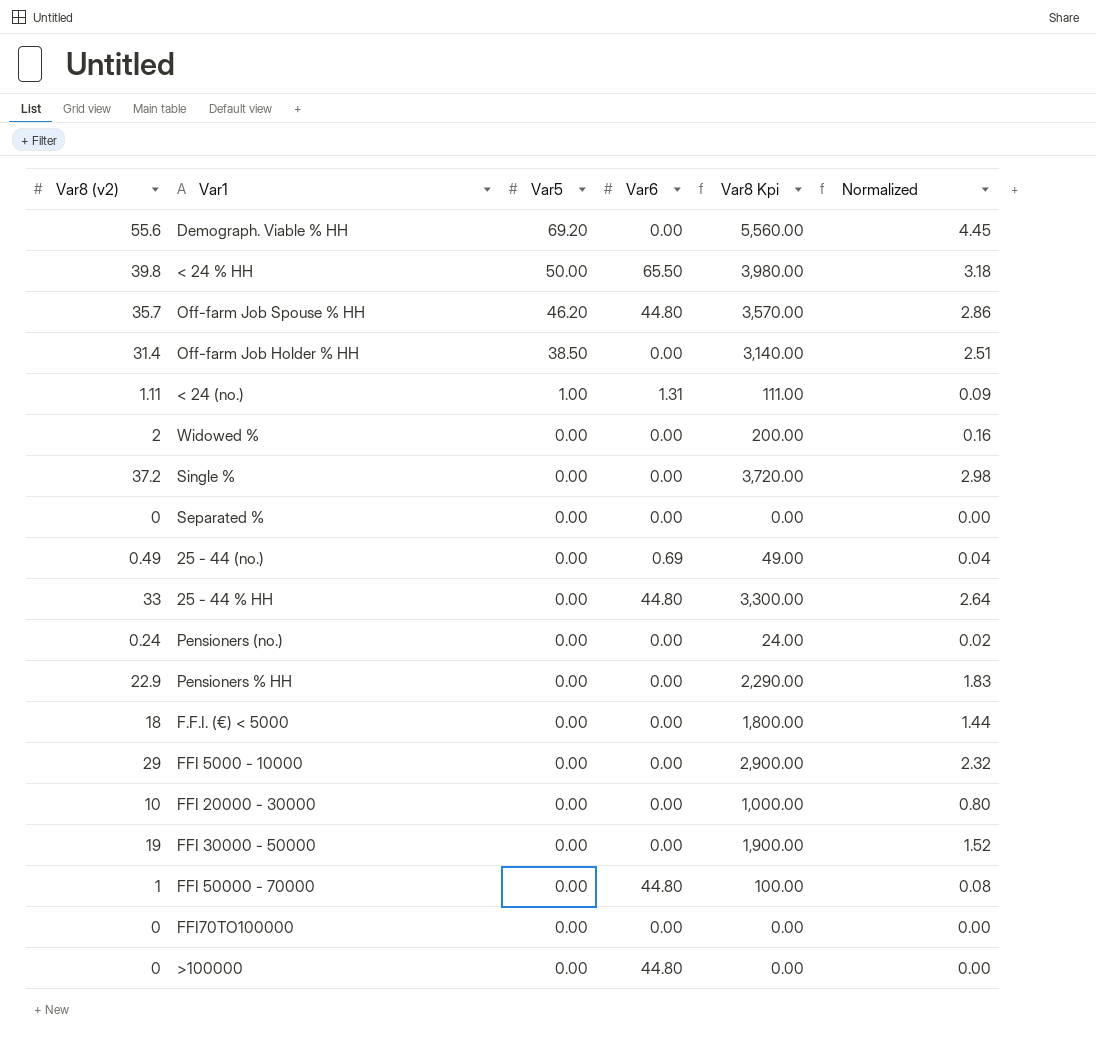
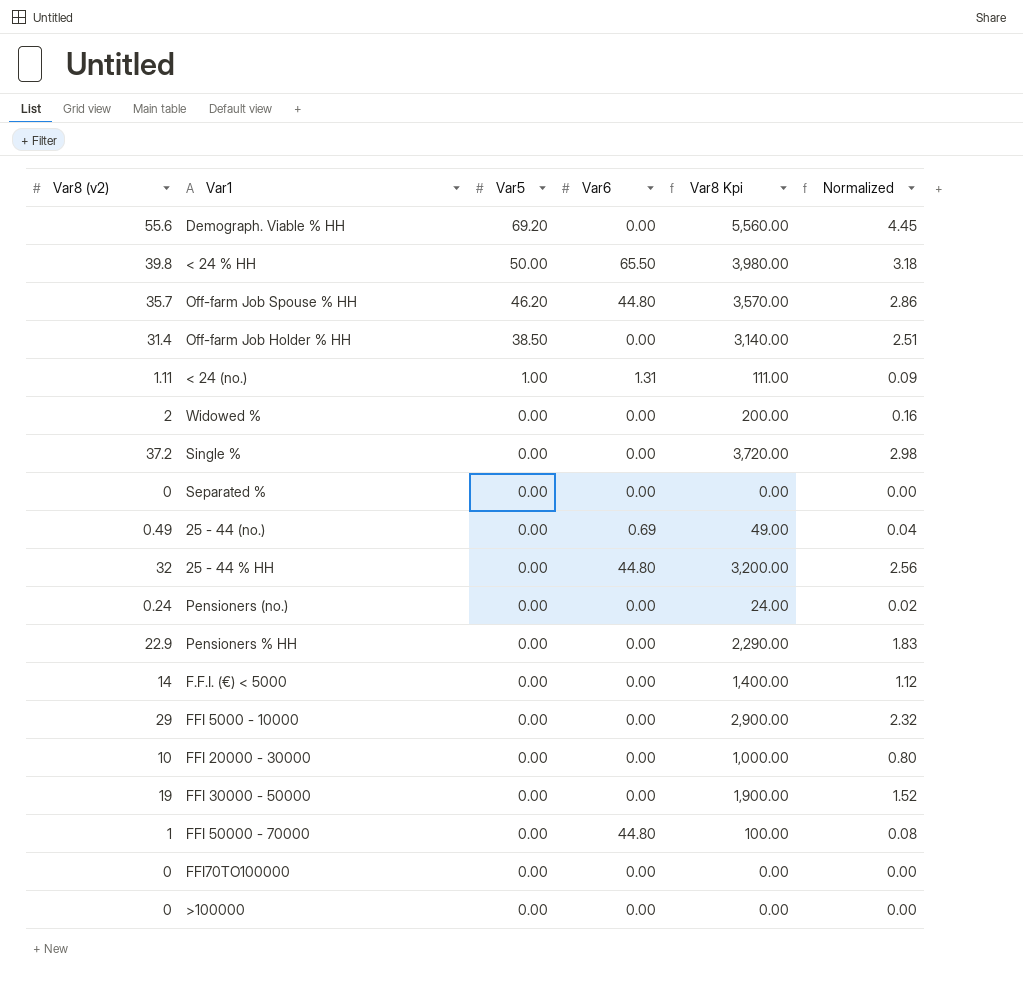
25 - 44 % HH | Var8 (v2): 33 -> 32
25 - 44 % HH | Var8 Kpi: 3,300.00 -> 3,200.00
25 - 44 % HH | Normalized: 2.64 -> 2.56
F.F.I. (€) < 5000 | Var8 (v2): 18 -> 14
F.F.I. (€) < 5000 | Var8 Kpi: 1,800.00 -> 1,400.00
F.F.I. (€) < 5000 | Normalized: 1.44 -> 1.12
>100000 | Var6: 44.80 -> 0.00

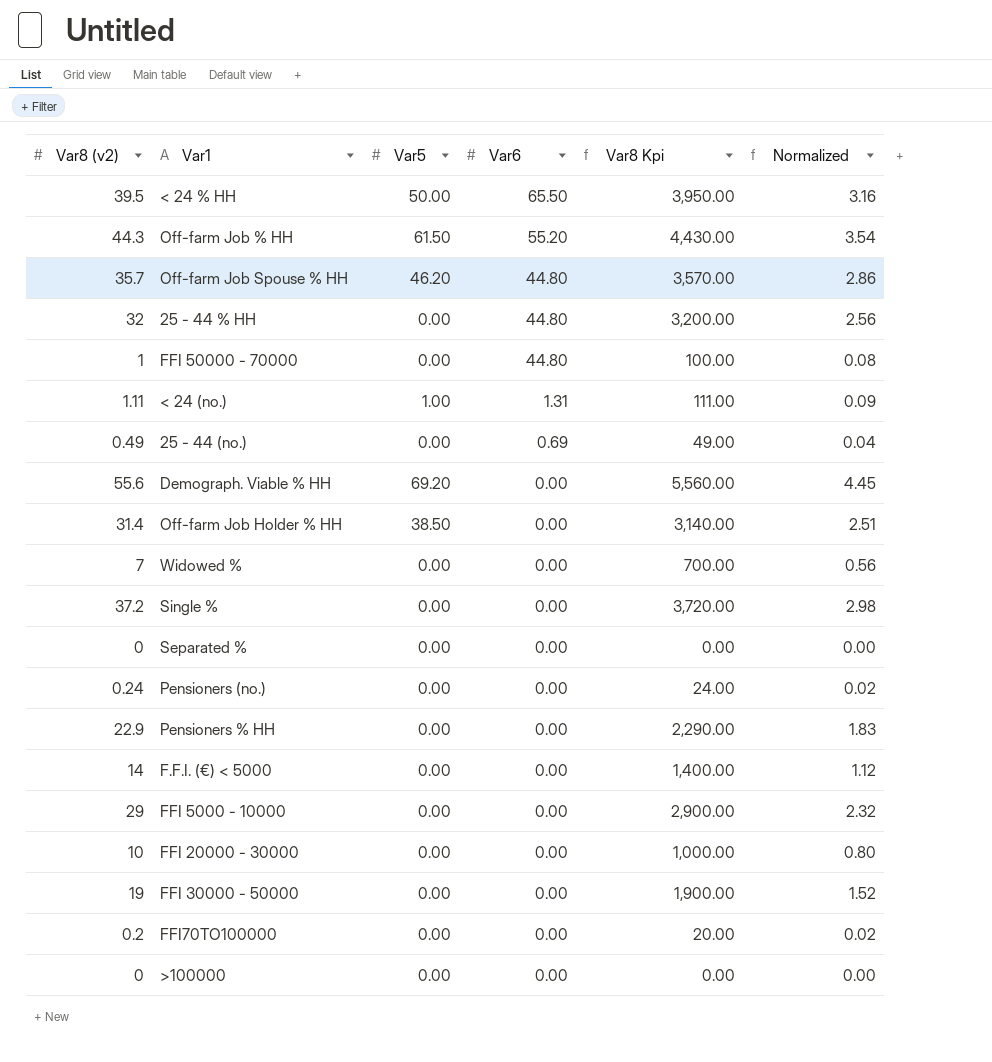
row order: Var5 descending -> Var6 descending
< 24 % HH | Var8 (v2): 39.8 -> 39.5
< 24 % HH | Var8 Kpi: 3,980.00 -> 3,950.00
< 24 % HH | Normalized: 3.18 -> 3.16
row Off-farm Job % HH: none -> 44.3 | 61.50 | 55.20 | 4,430.00 | 3.54
Widowed % | Var8 (v2): 2 -> 7
Widowed % | Var8 Kpi: 200.00 -> 700.00
Widowed % | Normalized: 0.16 -> 0.56
FFI70TO100000 | Var8 (v2): 0 -> 0.2
FFI70TO100000 | Var8 Kpi: 0.00 -> 20.00
FFI70TO100000 | Normalized: 0.00 -> 0.02

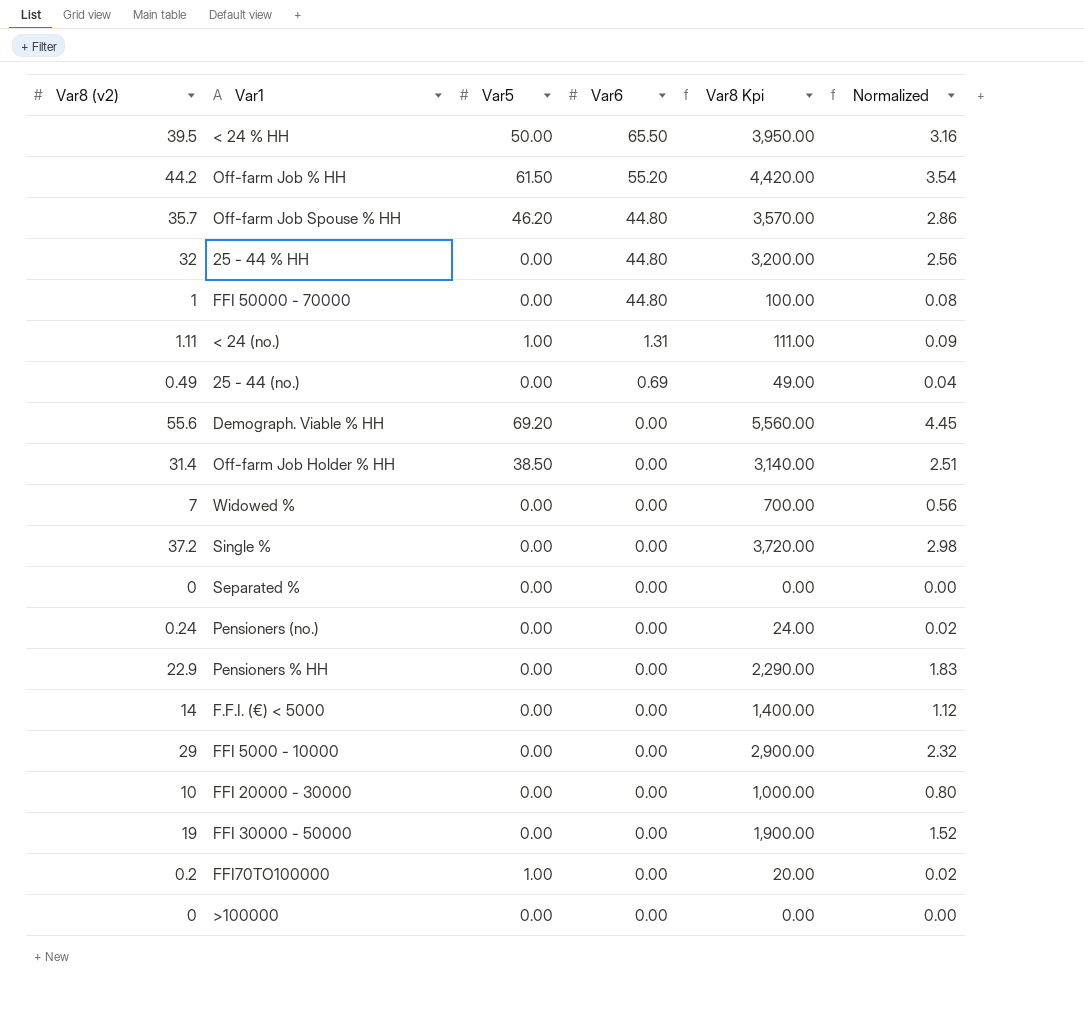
Off-farm Job % HH | Var8 (v2): 44.3 -> 44.2
Off-farm Job % HH | Var8 Kpi: 4,430.00 -> 4,420.00
FFI70TO100000 | Var5: 0.00 -> 1.00

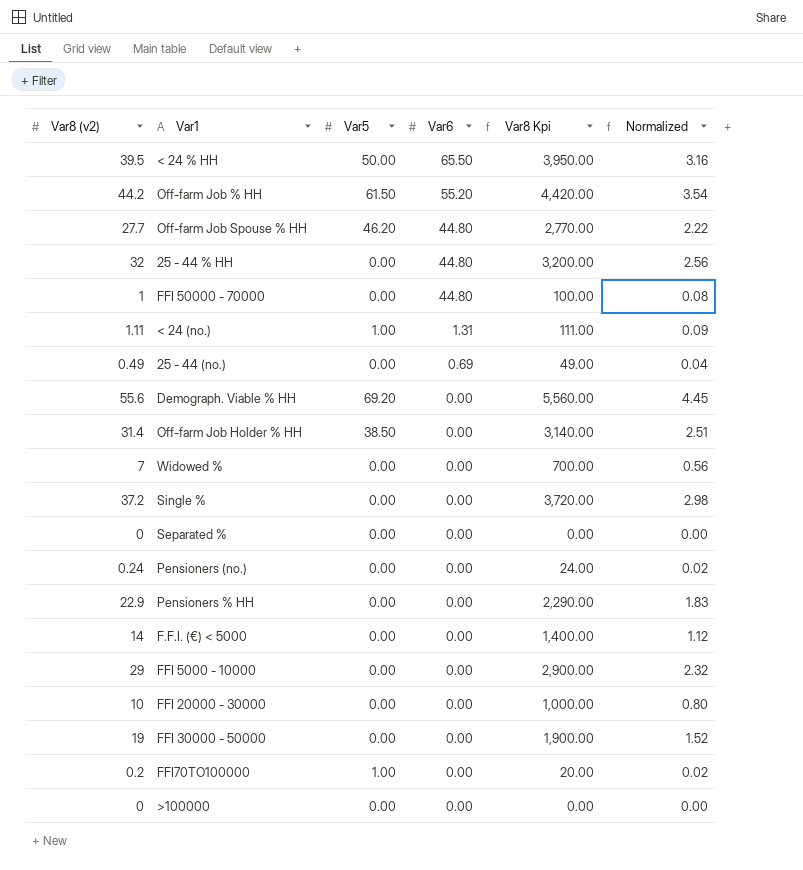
Off-farm Job Spouse % HH | Var8 (v2): 35.7 -> 27.7
Off-farm Job Spouse % HH | Var8 Kpi: 3,570.00 -> 2,770.00
Off-farm Job Spouse % HH | Normalized: 2.86 -> 2.22

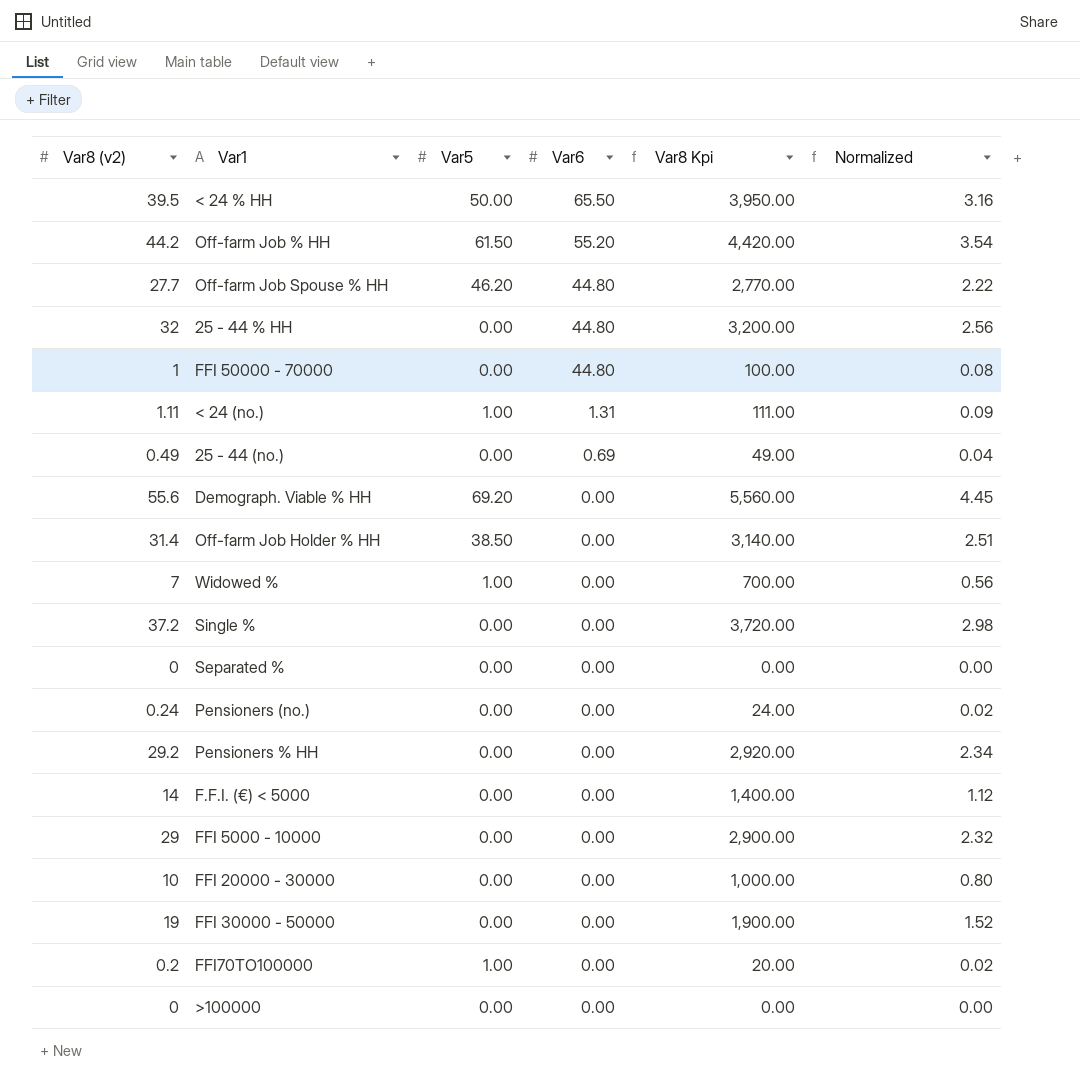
Widowed % | Var5: 0.00 -> 1.00
Pensioners % HH | Var8 (v2): 22.9 -> 29.2
Pensioners % HH | Var8 Kpi: 2,290.00 -> 2,920.00
Pensioners % HH | Normalized: 1.83 -> 2.34

